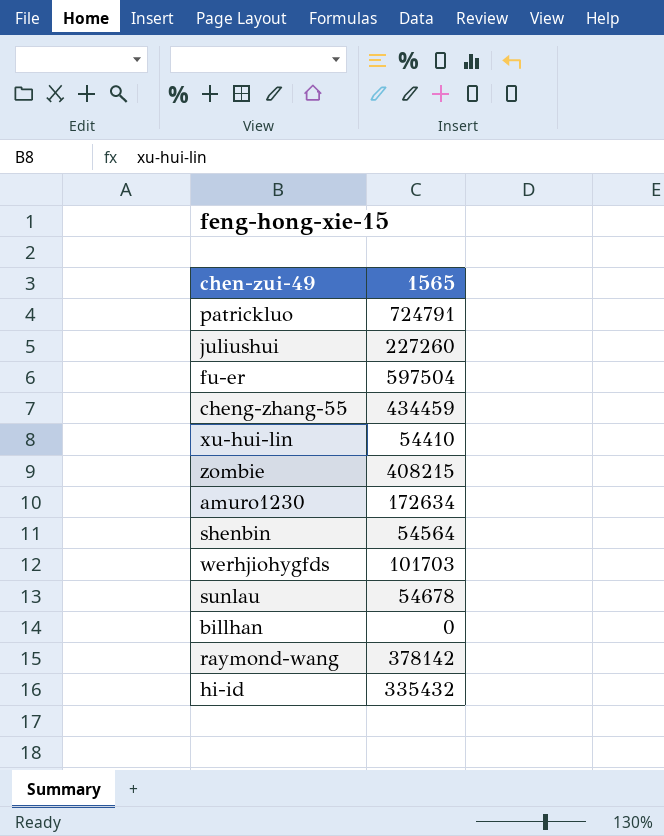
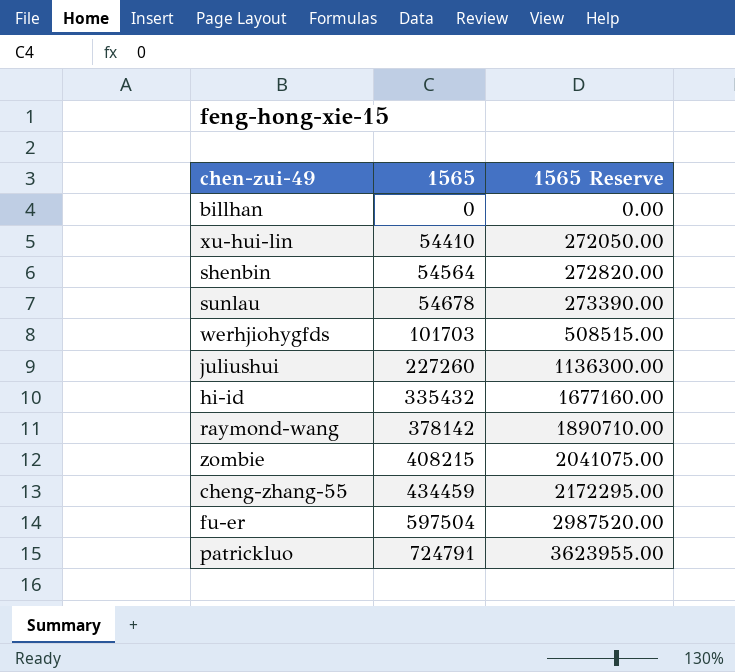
row order: none -> 1565 ascending
column 1565 Reserve | formula: none -> [1565] * 5
row amuro1230: 172634 -> none

